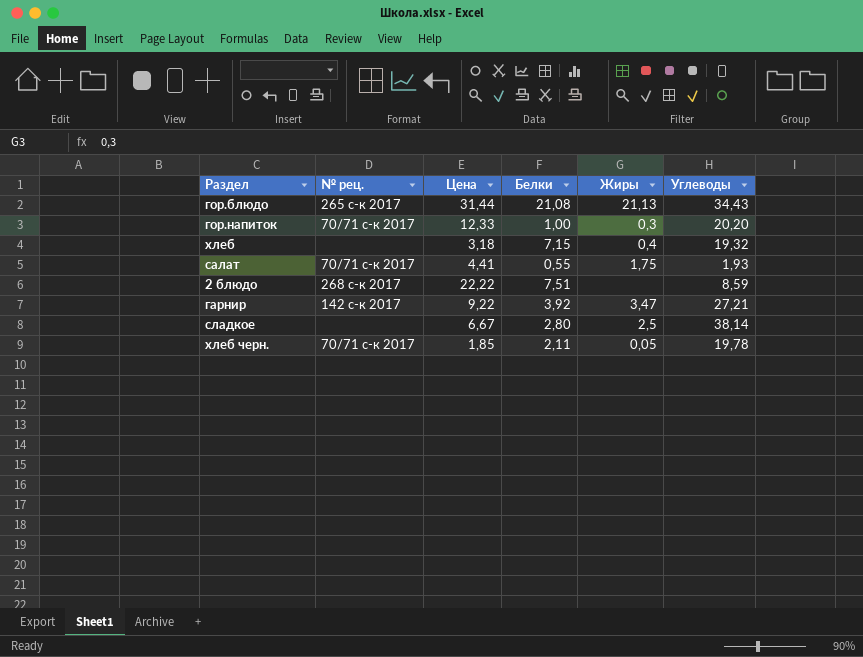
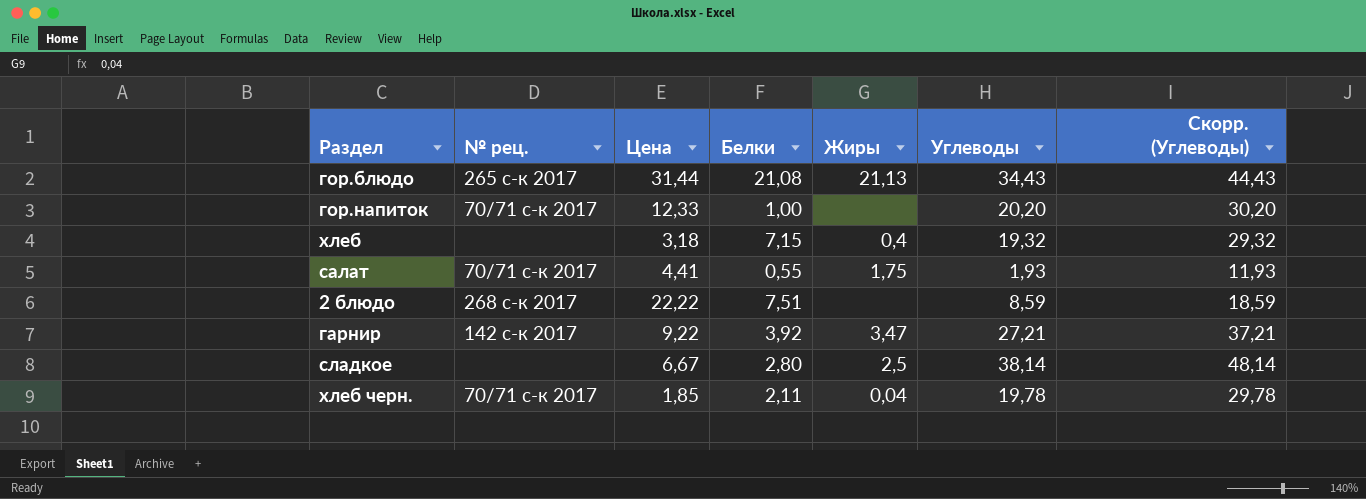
column Скорр. (Углеводы) | formula: none -> [Углеводы] + 10
гор.напиток | Жиры: 0,3 -> none
хлеб черн. | Жиры: 0,05 -> 0,04

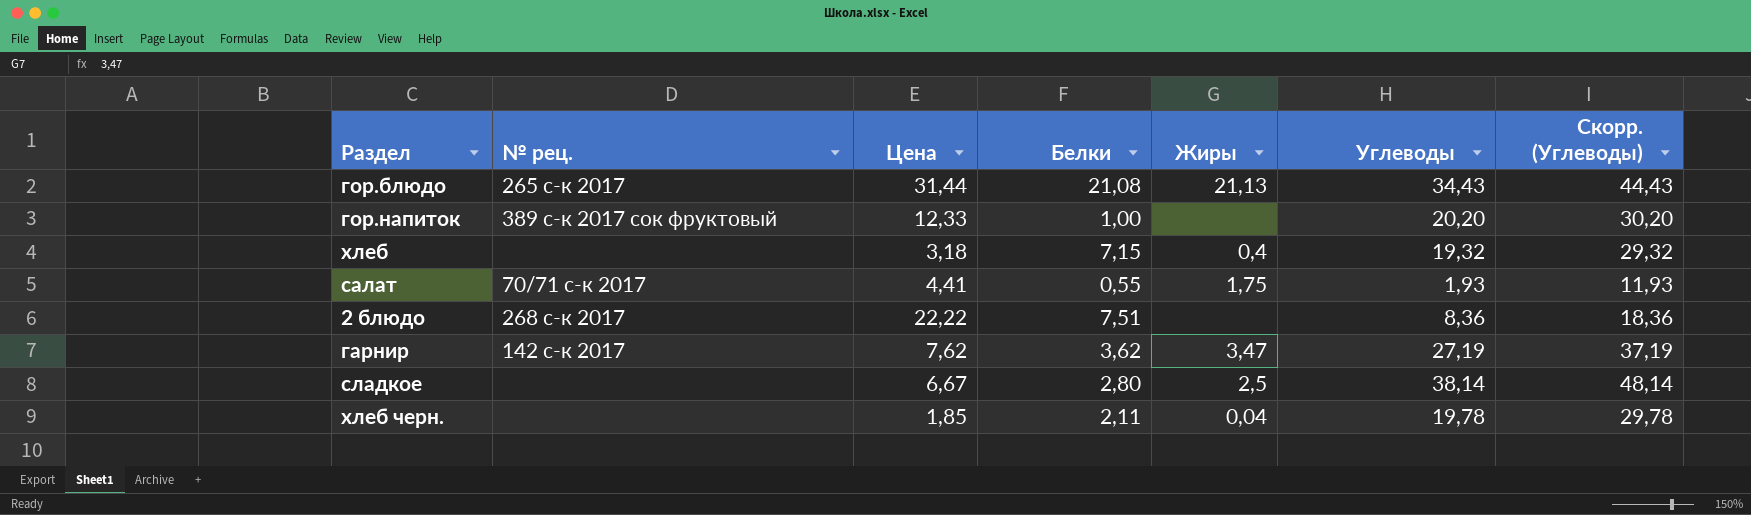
гор.напиток | № рец.: 70/71 с-к 2017 -> 389 с-к 2017 сок фруктовый
2 блюдо | Углеводы: 8,59 -> 8,36
2 блюдо | Скорр. (Углеводы): 18,59 -> 18,36
гарнир | Цена: 9,22 -> 7,62
гарнир | Белки: 3,92 -> 3,62
гарнир | Углеводы: 27,21 -> 27,19
гарнир | Скорр. (Углеводы): 37,21 -> 37,19
хлеб черн. | № рец.: 70/71 с-к 2017 -> none

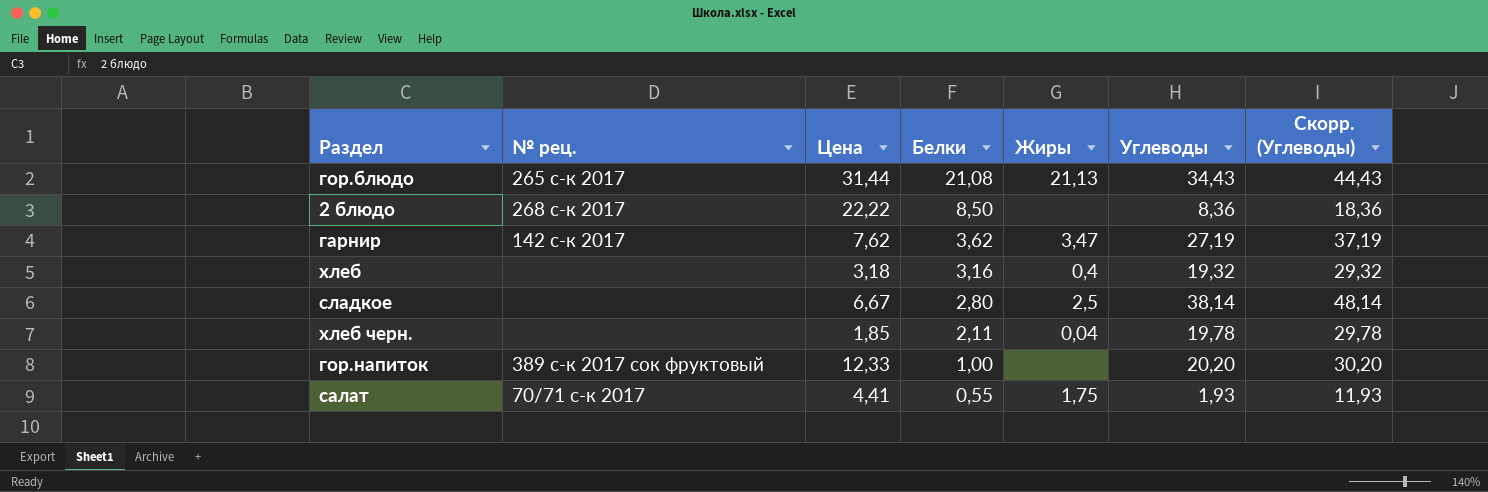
row order: none -> Белки descending
2 блюдо | Белки: 7,51 -> 8,50
хлеб | Белки: 7,15 -> 3,16

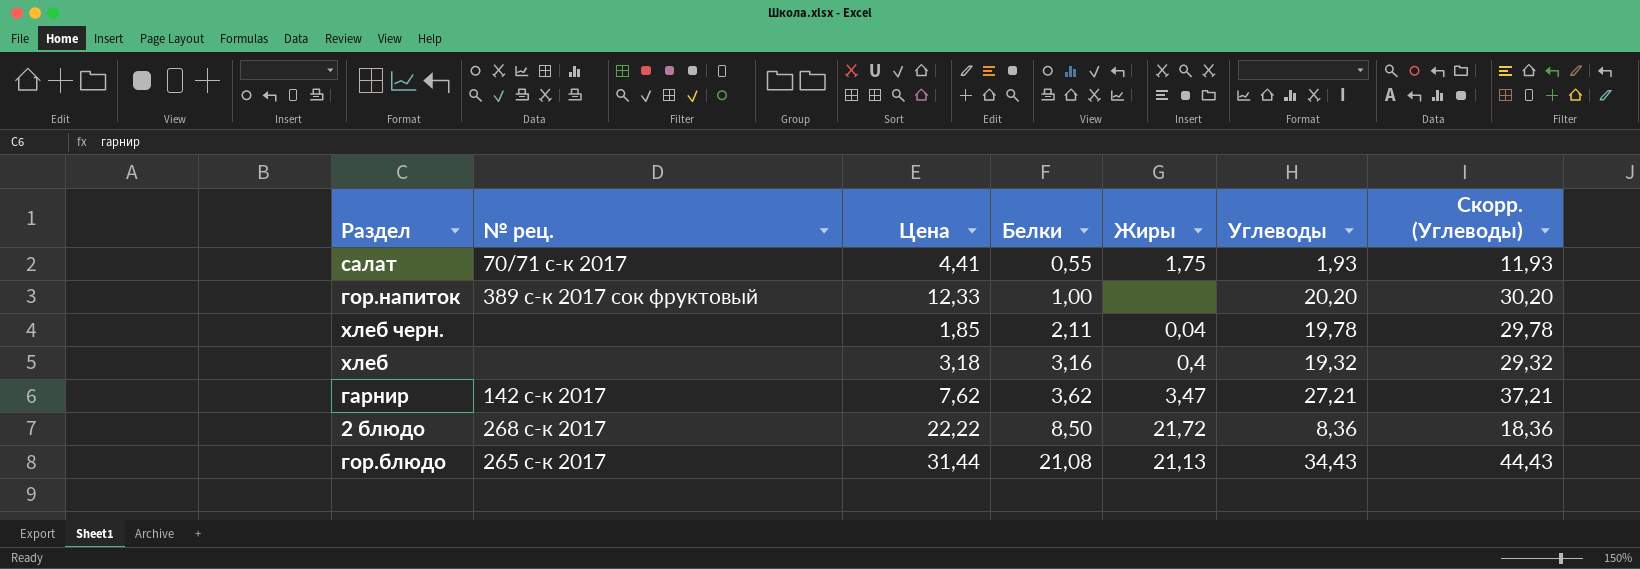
row order: Белки descending -> Белки ascending
row сладкое: none | 6,67 | 2,80 | 2,5 | 38,14 | 48,14 -> none
гарнир | Углеводы: 27,19 -> 27,21
гарнир | Скорр. (Углеводы): 37,19 -> 37,21
2 блюдо | Жиры: none -> 21,72

